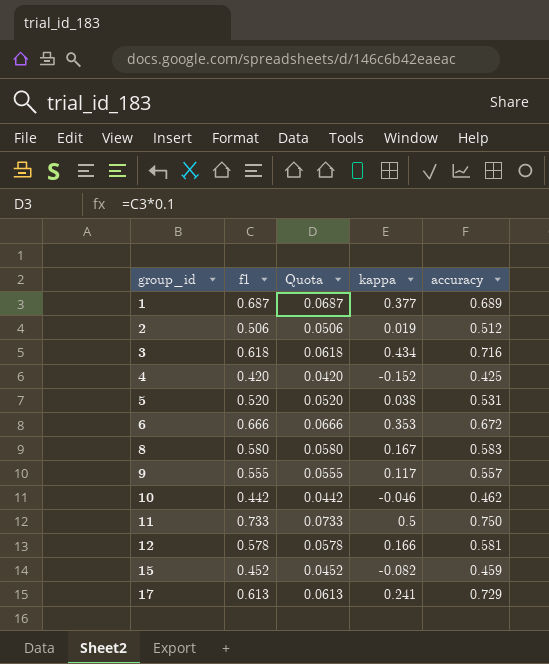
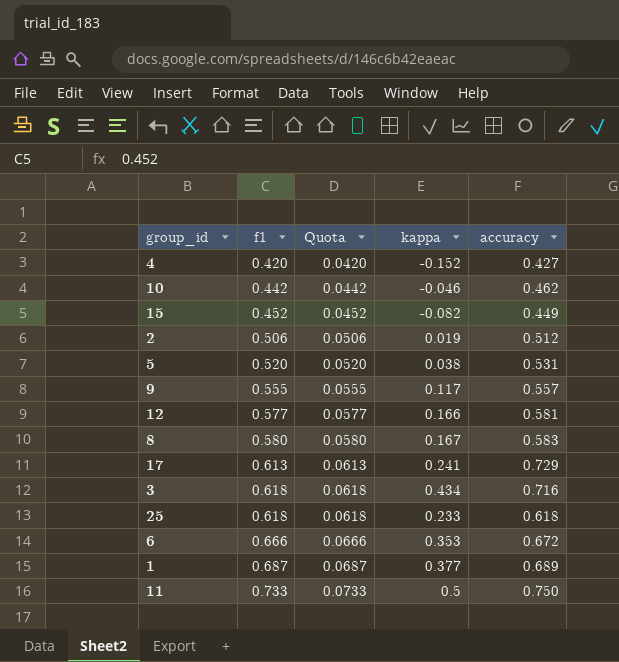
row order: group_id ascending -> f1 ascending
4 | accuracy: 0.425 -> 0.427
15 | accuracy: 0.459 -> 0.449
12 | f1: 0.578 -> 0.577
12 | Quota: 0.0578 -> 0.0577
row 25: none -> 0.618 | 0.0618 | 0.233 | 0.618

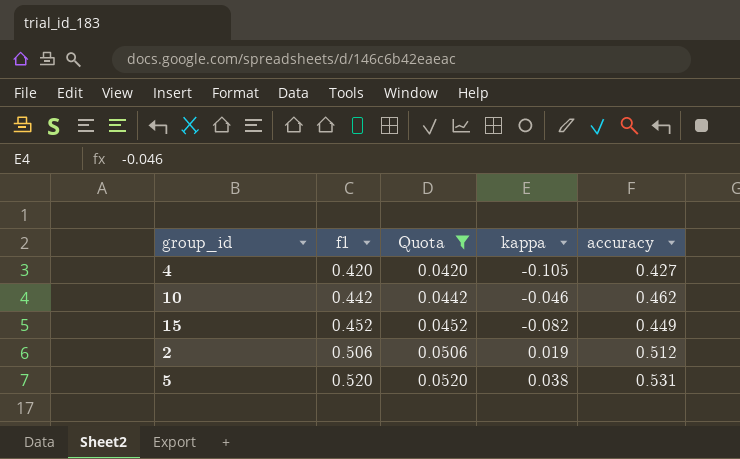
filter: none -> Quota <= 0.0520
4 | kappa: -0.152 -> -0.105

